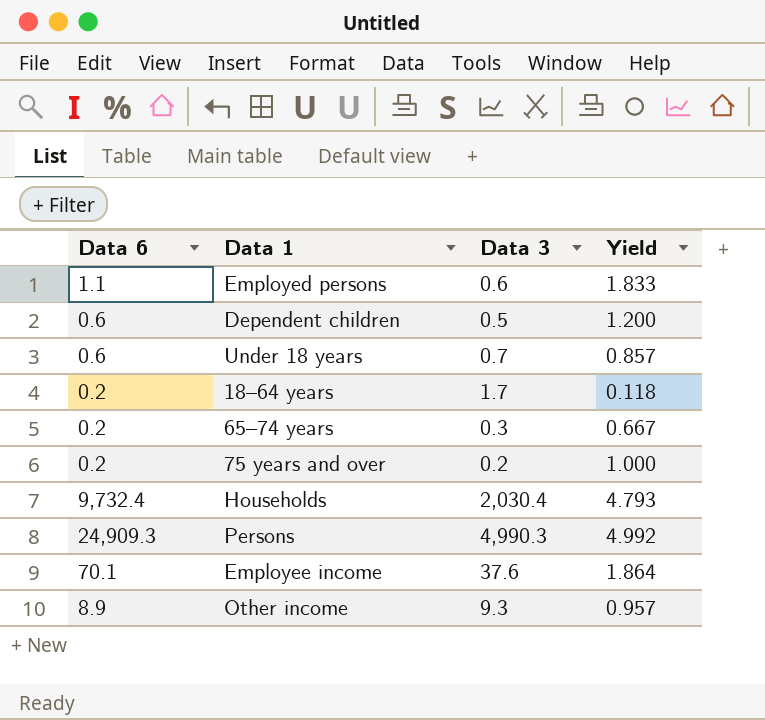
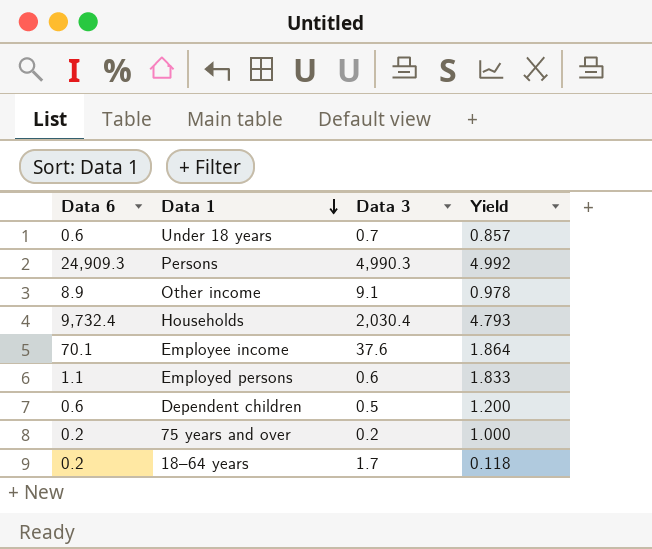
row order: none -> Data 1 descending
row 65–74 years: 0.2 | 0.3 | 0.667 -> none
Other income | Data 3: 9.3 -> 9.1
Other income | Yield: 0.957 -> 0.978

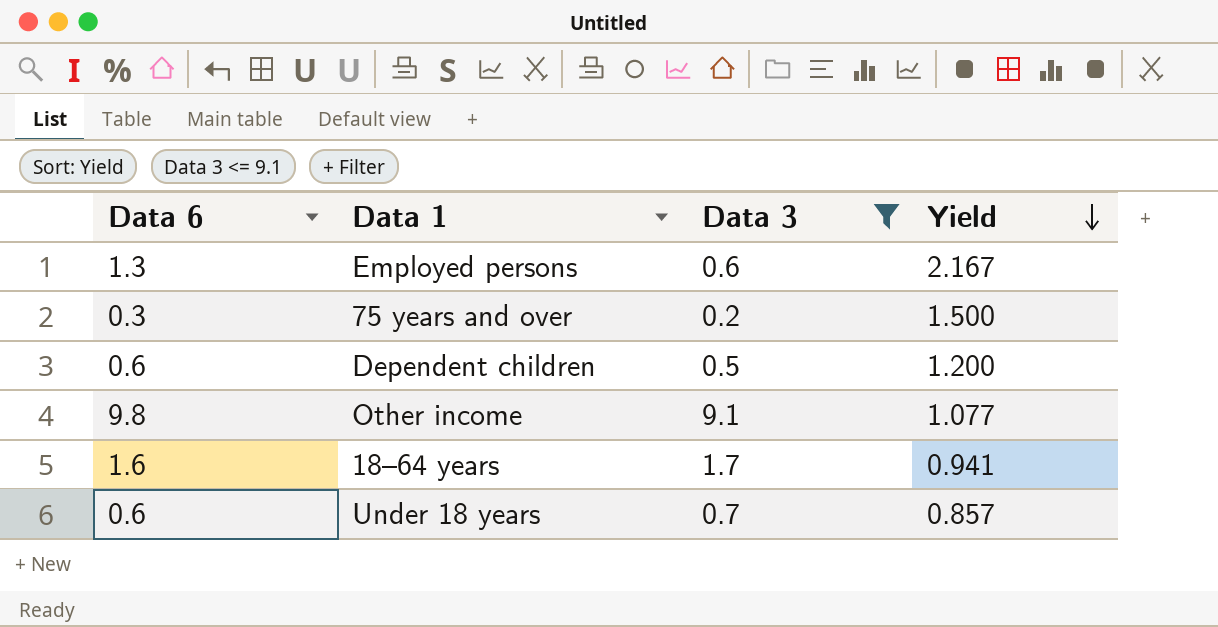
filter: none -> Data 3 <= 9.1
row order: Data 1 descending -> Yield descending
Employed persons | Data 6: 1.1 -> 1.3
Employed persons | Yield: 1.833 -> 2.167
75 years and over | Data 6: 0.2 -> 0.3
75 years and over | Yield: 1.000 -> 1.500
Other income | Data 6: 8.9 -> 9.8
Other income | Yield: 0.978 -> 1.077
18–64 years | Data 6: 0.2 -> 1.6
18–64 years | Yield: 0.118 -> 0.941

